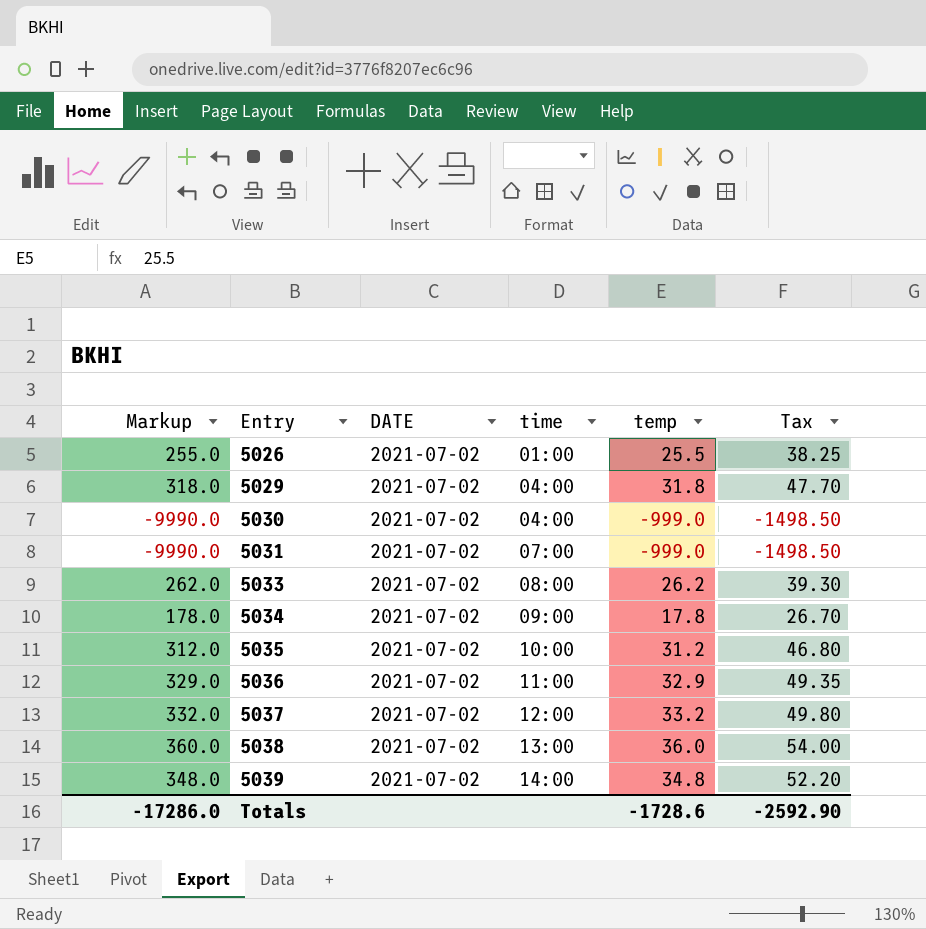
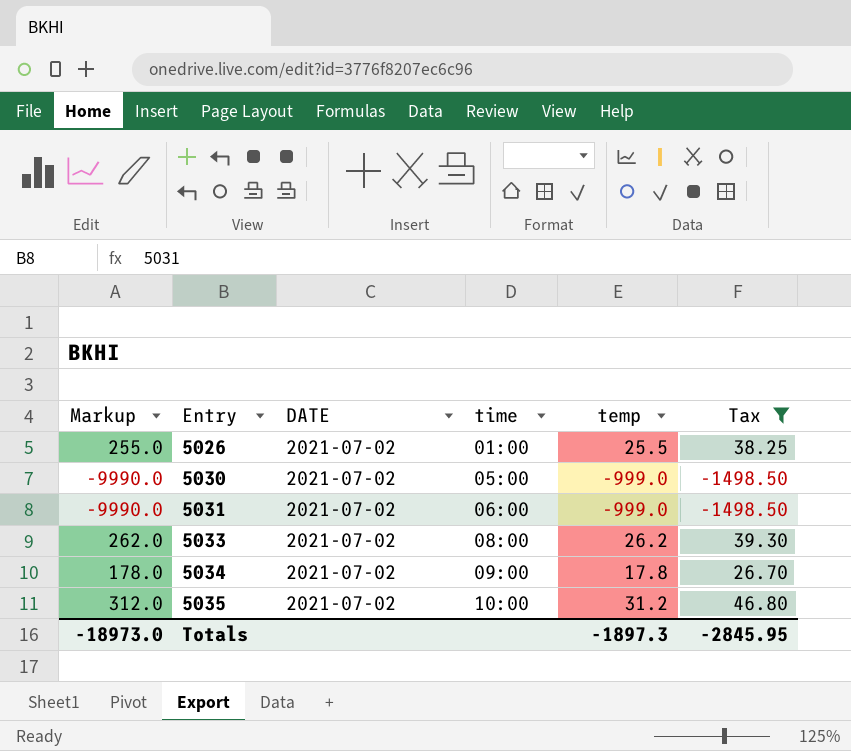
filter: none -> Tax <= 46.80
5030 | time: 04:00 -> 05:00
5031 | time: 07:00 -> 06:00
Totals | Markup: -17286.0 -> -18973.0
Totals | temp: -1728.6 -> -1897.3
Totals | Tax: -2592.90 -> -2845.95

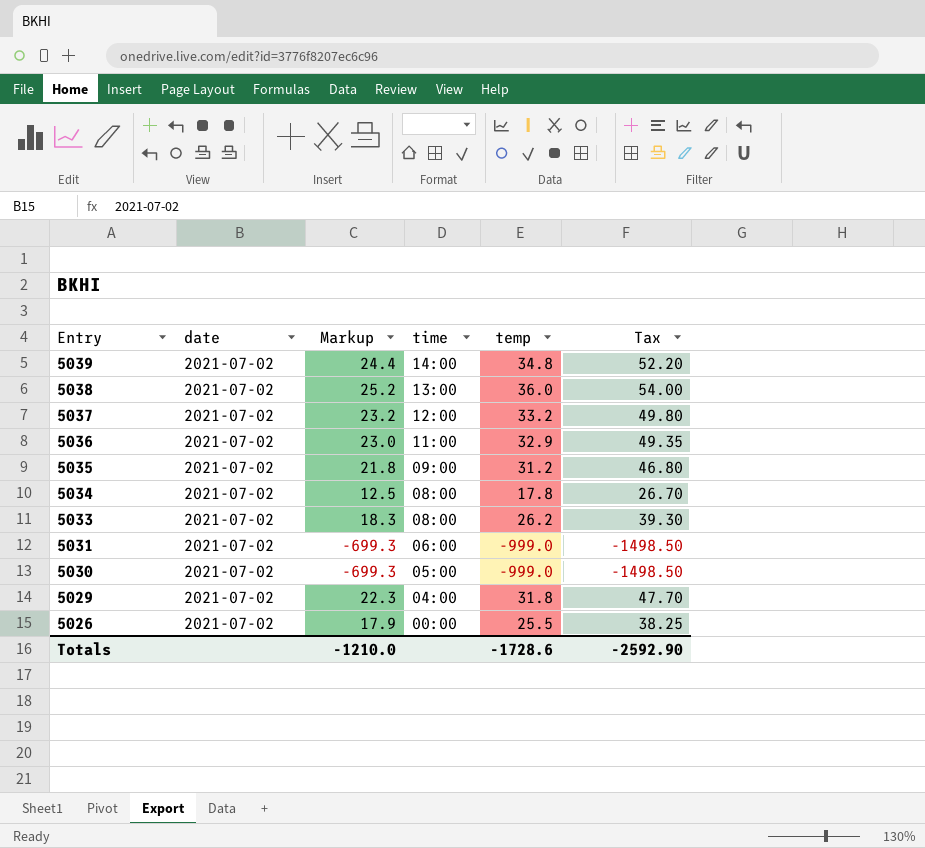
filter: Tax <= 46.80 -> none
row order: Entry ascending -> Entry descending
column name: DATE -> date
column Markup | formula: [temp] * 10 -> [temp] * 0.7
column Markup | position: 1 -> 3
5035 | time: 10:00 -> 09:00
5034 | time: 09:00 -> 08:00
5026 | time: 01:00 -> 00:00
Totals | Markup: -18973.0 -> -1210.0
Totals | temp: -1897.3 -> -1728.6
Totals | Tax: -2845.95 -> -2592.90

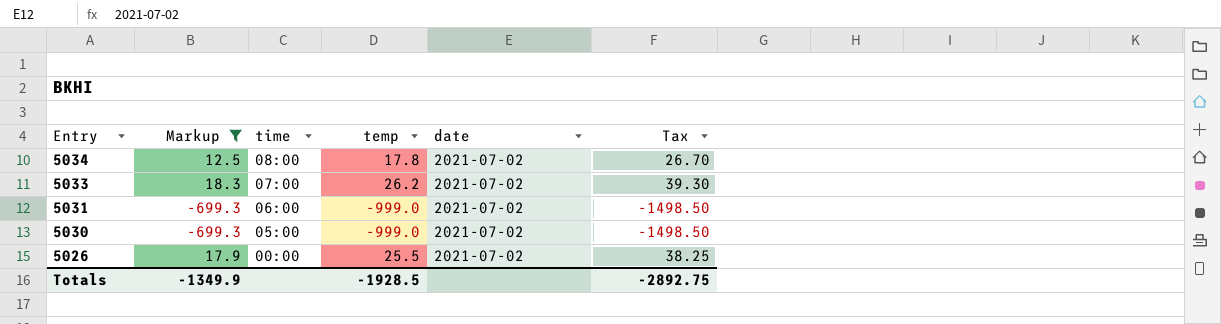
filter: none -> Markup <= 18.3
column date | position: 2 -> 5
5033 | time: 08:00 -> 07:00
Totals | Markup: -1210.0 -> -1349.9
Totals | temp: -1728.6 -> -1928.5
Totals | Tax: -2592.90 -> -2892.75

